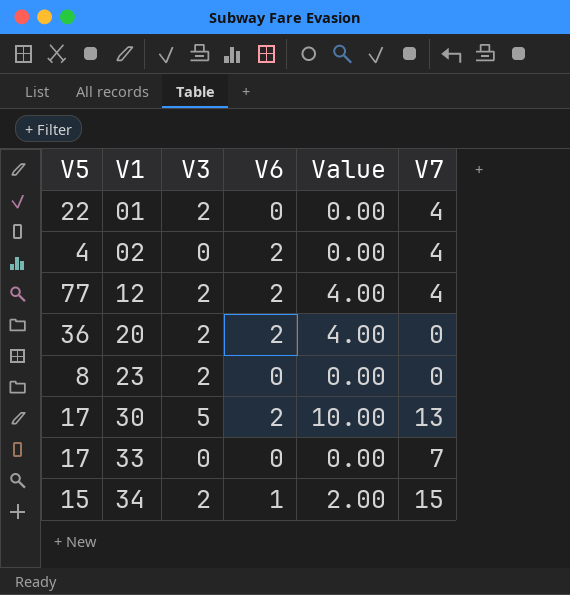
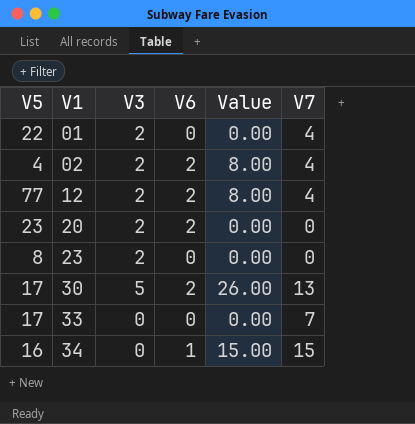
column Value | formula: [V3] * [V6] -> [V6] * [V7]
02 | V3: 0 -> 2
20 | V5: 36 -> 23
34 | V5: 15 -> 16
34 | V3: 2 -> 0

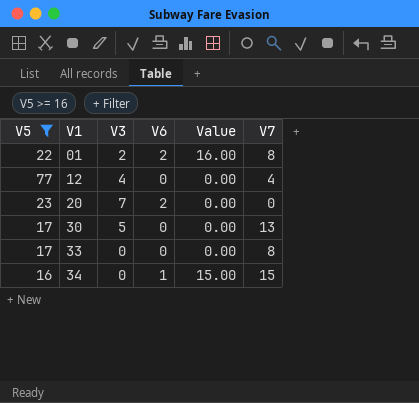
filter: none -> V5 >= 16
01 | V6: 0 -> 2
01 | Value: 0.00 -> 16.00
01 | V7: 4 -> 8
12 | V3: 2 -> 4
12 | V6: 2 -> 0
12 | Value: 8.00 -> 0.00
20 | V3: 2 -> 7
30 | V6: 2 -> 0
30 | Value: 26.00 -> 0.00
33 | V7: 7 -> 8

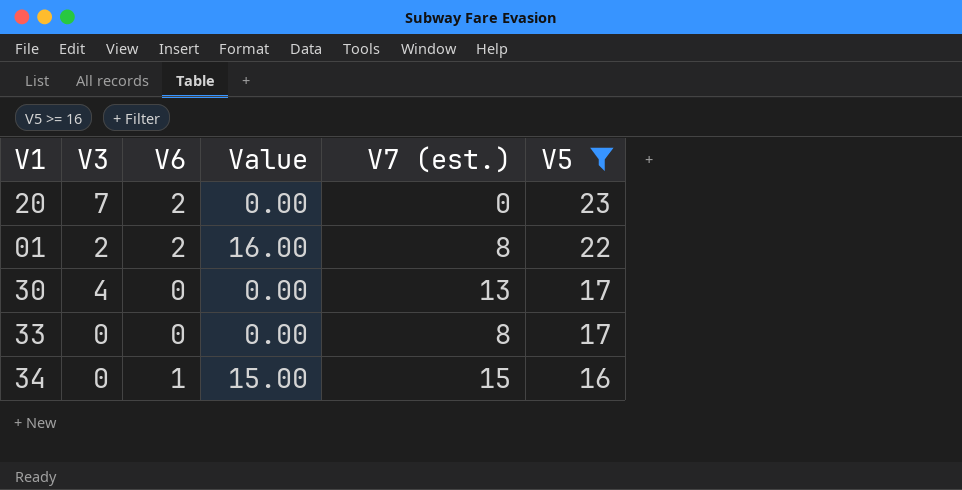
row order: V1 ascending -> V5 descending
column name: V7 -> V7 (est.)
column V5 | position: 1 -> 6
row 12: 77 | 4 | 0 | 0.00 | 4 -> none
30 | V3: 5 -> 4

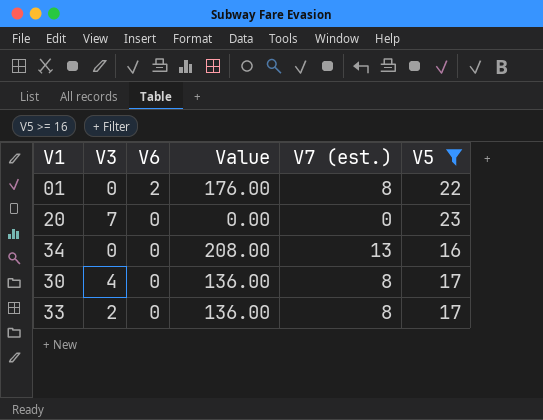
row order: V5 descending -> V6 descending
column Value | formula: [V6] * [V7 (est.)] -> [V7 (est.)] * [V5]
01 | V3: 2 -> 0
20 | V6: 2 -> 0
34 | V6: 1 -> 0
34 | V7 (est.): 15 -> 13
30 | V7 (est.): 13 -> 8
33 | V3: 0 -> 2

